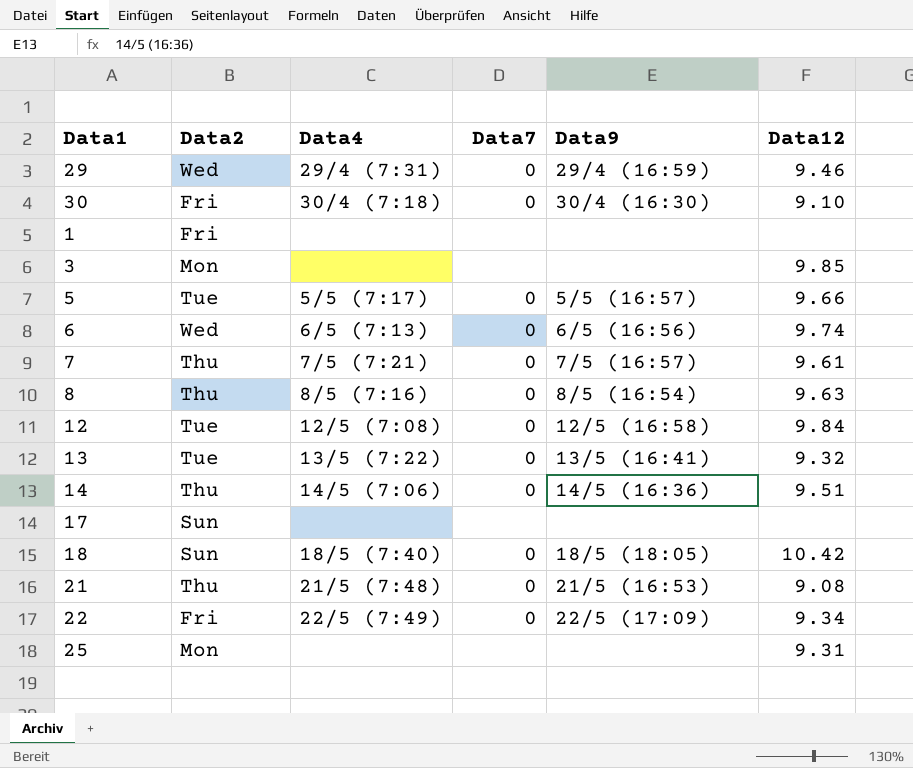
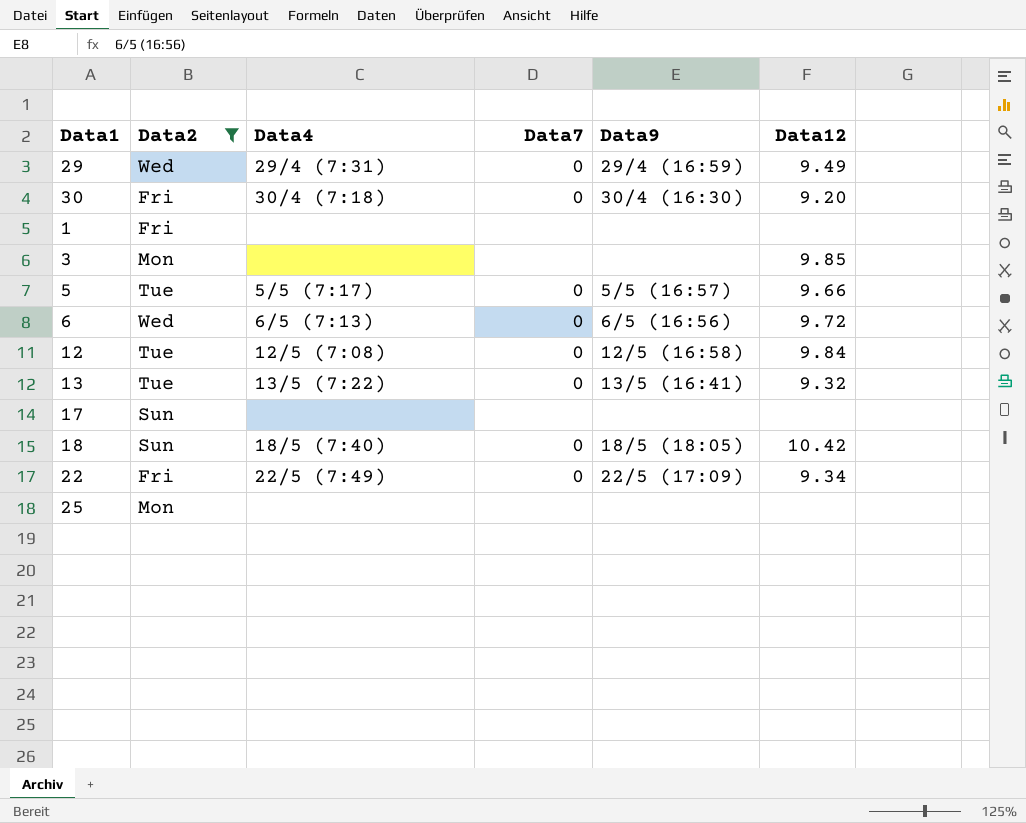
filter: none -> Data2 != Thu
29 | Data12: 9.46 -> 9.49
30 | Data12: 9.10 -> 9.20
6 | Data12: 9.74 -> 9.72
25 | Data12: 9.31 -> none

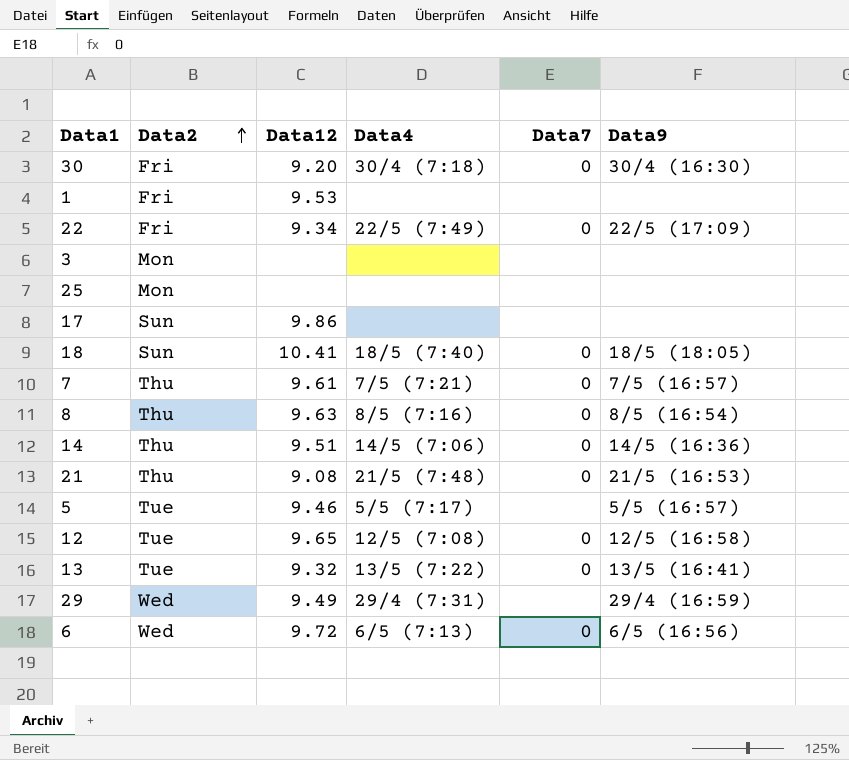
filter: Data2 != Thu -> none
row order: none -> Data2 ascending
column Data12 | position: 6 -> 3
1 | Data12: none -> 9.53
3 | Data12: 9.85 -> none
17 | Data12: none -> 9.86
18 | Data12: 10.42 -> 10.41
5 | Data12: 9.66 -> 9.46
5 | Data7: 0 -> none
12 | Data12: 9.84 -> 9.65
29 | Data7: 0 -> none

